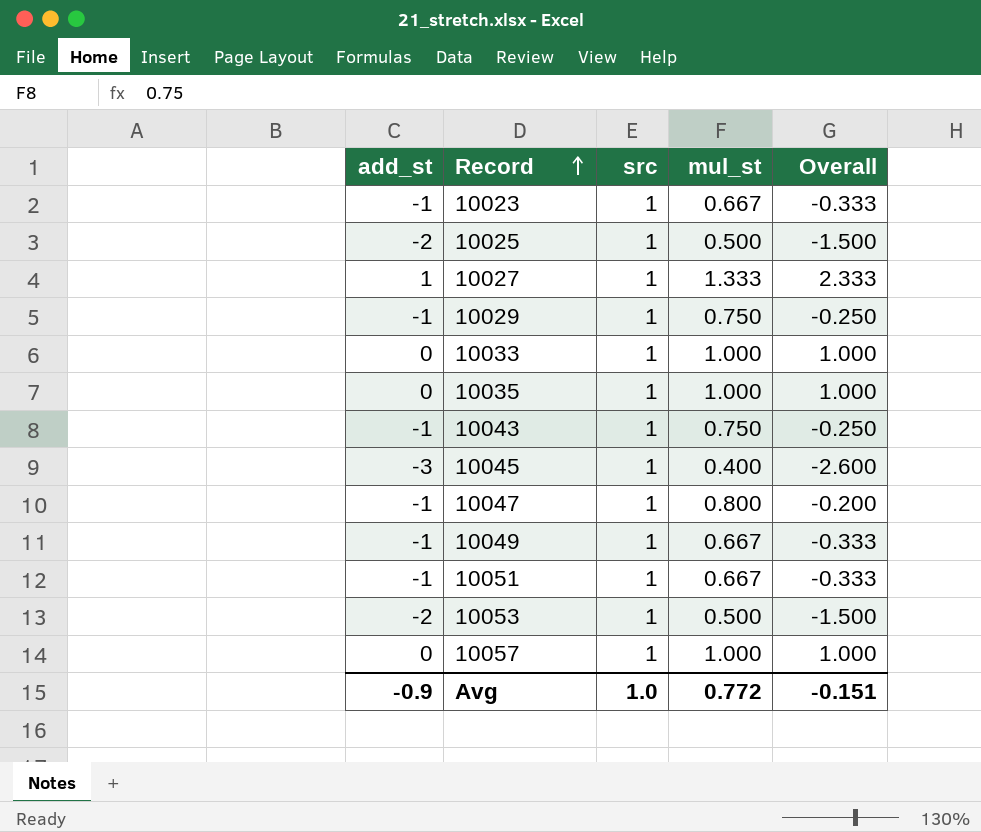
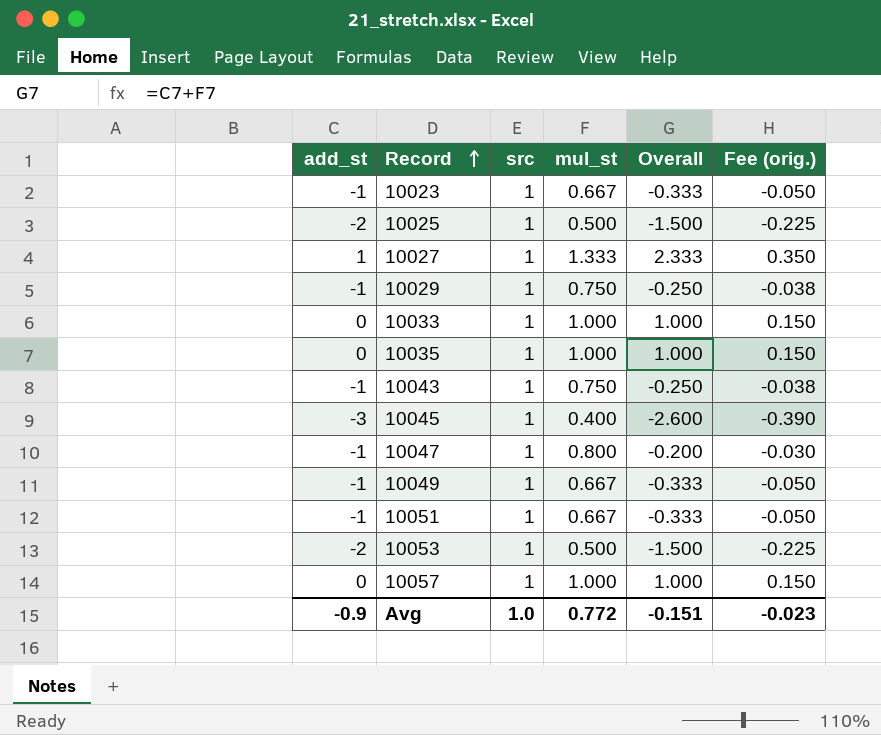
column Fee (orig.) | formula: none -> [Overall] * 0.15

